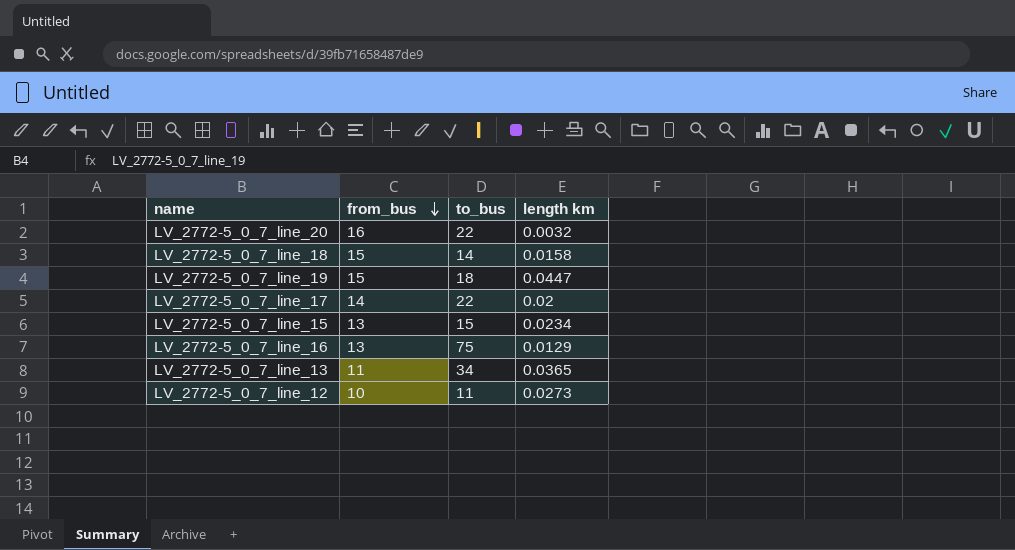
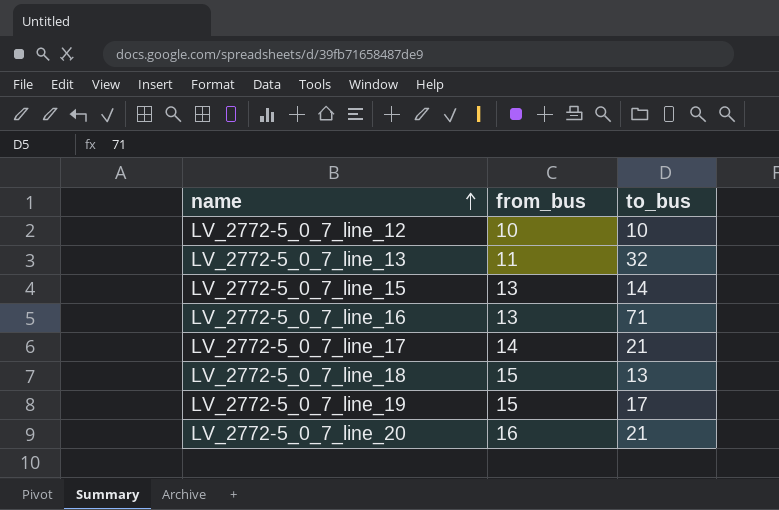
row order: from_bus descending -> name ascending
column length km | position: 4 -> none
LV_2772-5_0_7_line_12 | to_bus: 11 -> 10
LV_2772-5_0_7_line_13 | to_bus: 34 -> 32
LV_2772-5_0_7_line_15 | to_bus: 15 -> 14
LV_2772-5_0_7_line_16 | to_bus: 75 -> 71
LV_2772-5_0_7_line_17 | to_bus: 22 -> 21
LV_2772-5_0_7_line_18 | to_bus: 14 -> 13
LV_2772-5_0_7_line_19 | to_bus: 18 -> 17
LV_2772-5_0_7_line_20 | to_bus: 22 -> 21

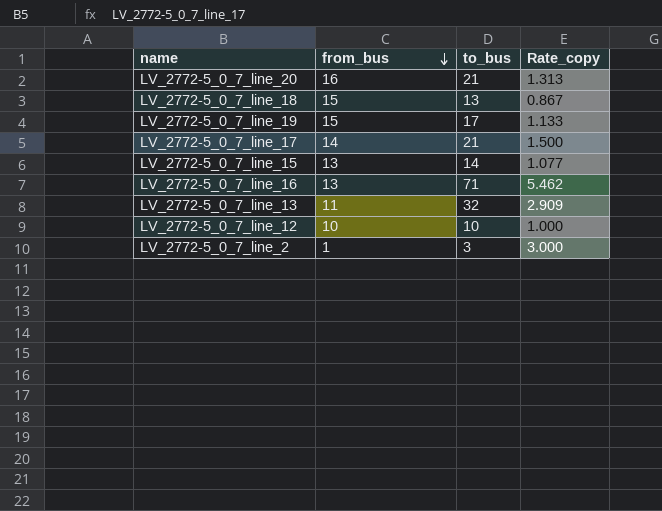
row order: name ascending -> from_bus descending
column Rate_copy | formula: none -> [to_bus] / [from_bus]
row LV_2772-5_0_7_line_2: none -> 1 | 3 | 3.000

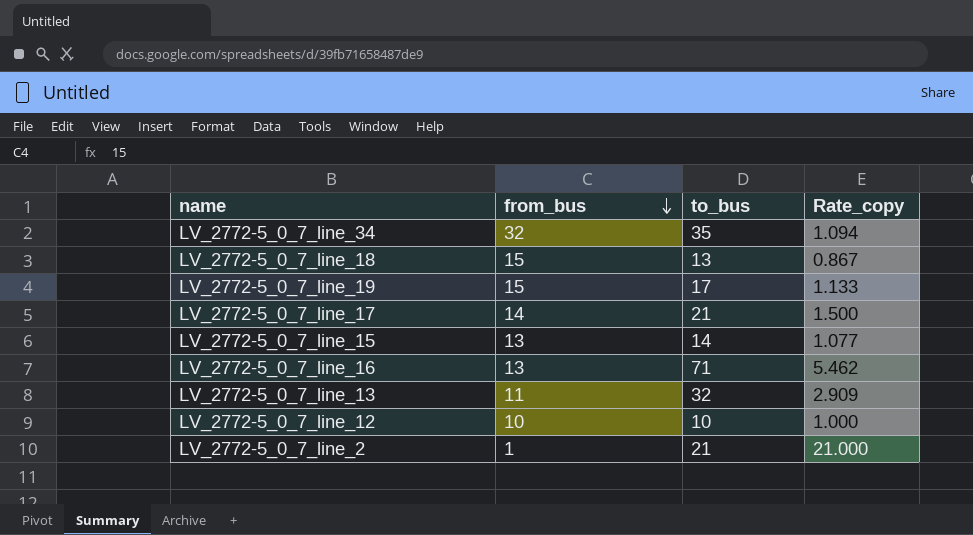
row LV_2772-5_0_7_line_20: 16 | 21 | 1.313 -> none
row LV_2772-5_0_7_line_34: none -> 32 | 35 | 1.094
LV_2772-5_0_7_line_2 | to_bus: 3 -> 21
LV_2772-5_0_7_line_2 | Rate_copy: 3.000 -> 21.000

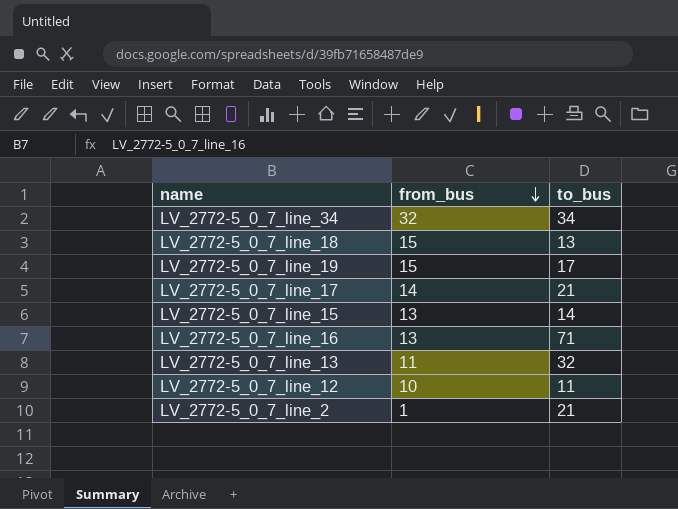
column Rate_copy | formula: [to_bus] / [from_bus] -> none
LV_2772-5_0_7_line_34 | to_bus: 35 -> 34
LV_2772-5_0_7_line_12 | to_bus: 10 -> 11

